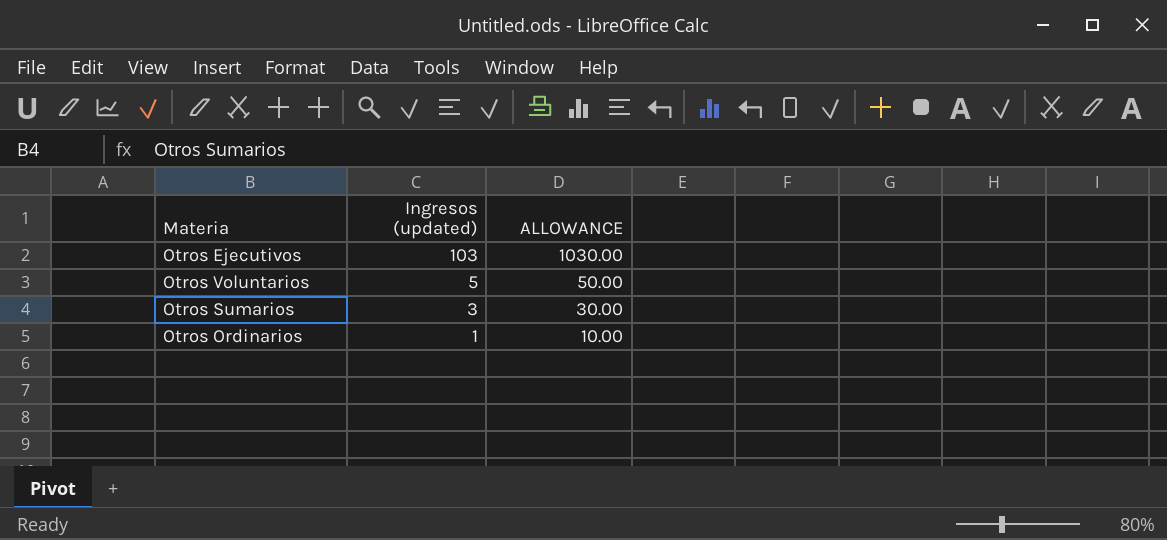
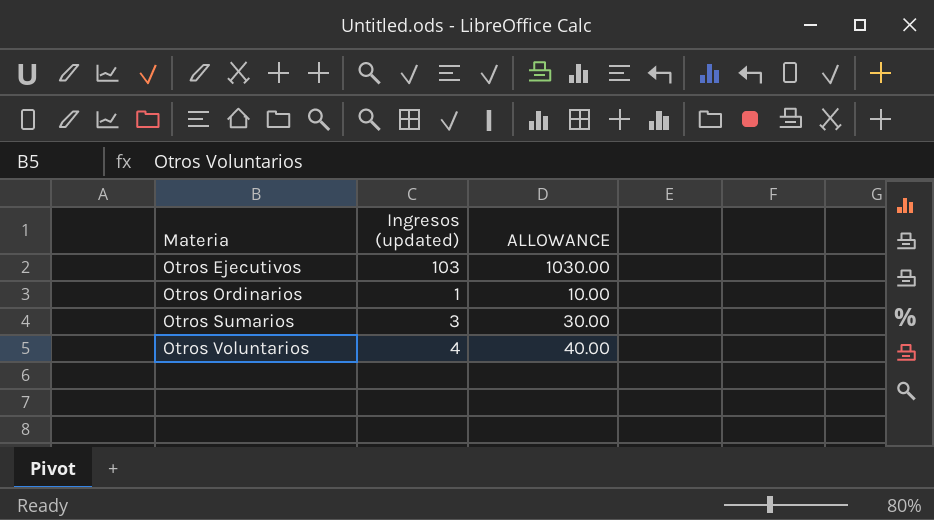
row order: Ingresos (updated) descending -> Materia ascending
Otros Voluntarios | Ingresos (updated): 5 -> 4
Otros Voluntarios | ALLOWANCE: 50.00 -> 40.00

